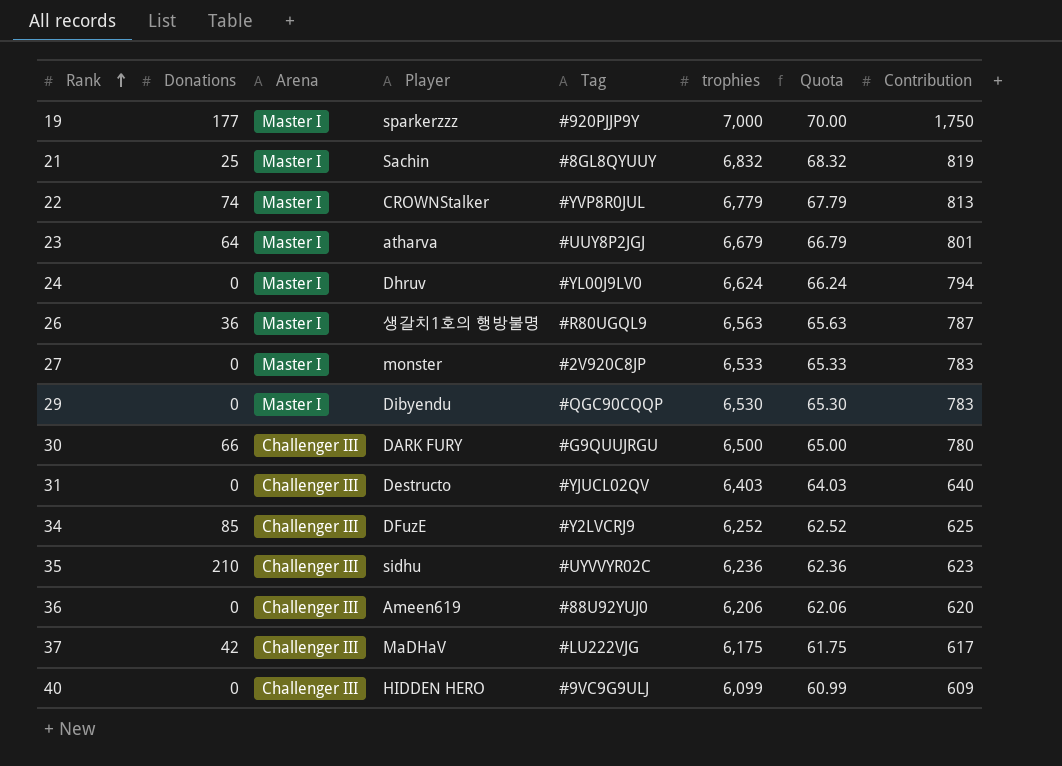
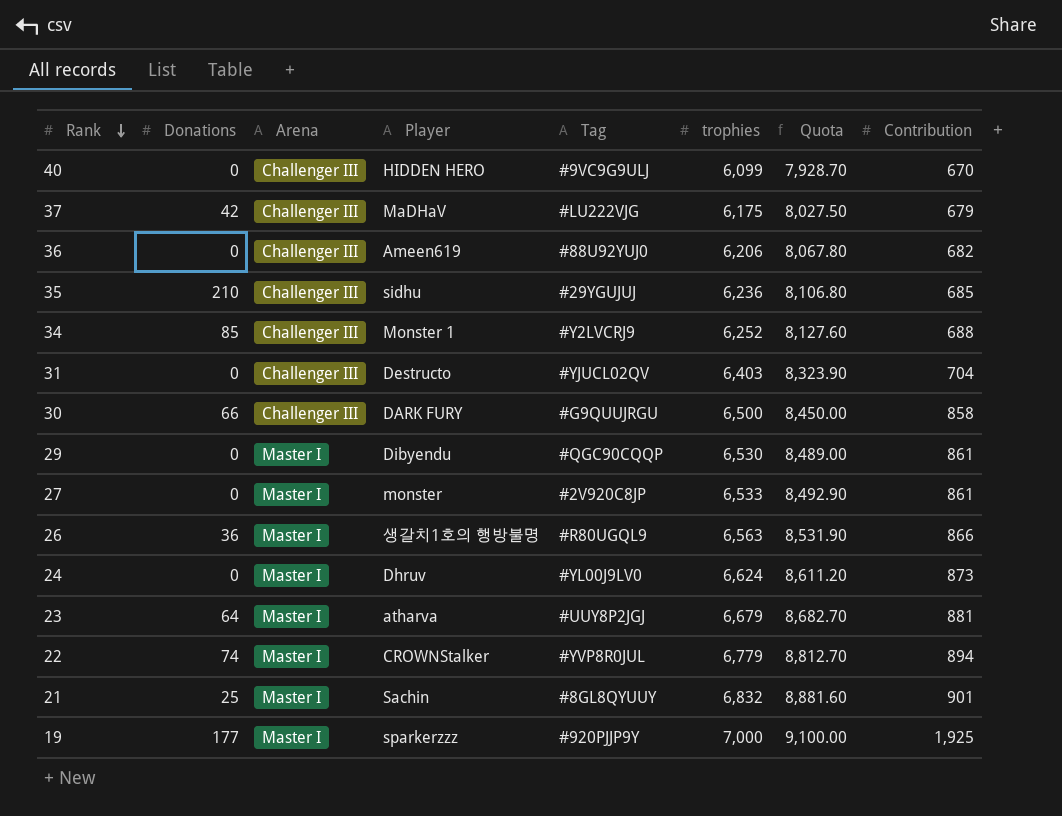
row order: Rank ascending -> Rank descending
column Quota | formula: [trophies] * 0.01 -> [trophies] * 1.3
40 | Contribution: 609 -> 670
37 | Contribution: 617 -> 679
36 | Contribution: 620 -> 682
35 | Tag: #UYVVYR02C -> #29YGUJUJ
35 | Contribution: 623 -> 685
34 | Player: DFuzE -> Monster 1
34 | Contribution: 625 -> 688
31 | Contribution: 640 -> 704
30 | Contribution: 780 -> 858
29 | Contribution: 783 -> 861
27 | Contribution: 783 -> 861
26 | Contribution: 787 -> 866
24 | Contribution: 794 -> 873
23 | Contribution: 801 -> 881
22 | Contribution: 813 -> 894
21 | Contribution: 819 -> 901
19 | Contribution: 1,750 -> 1,925

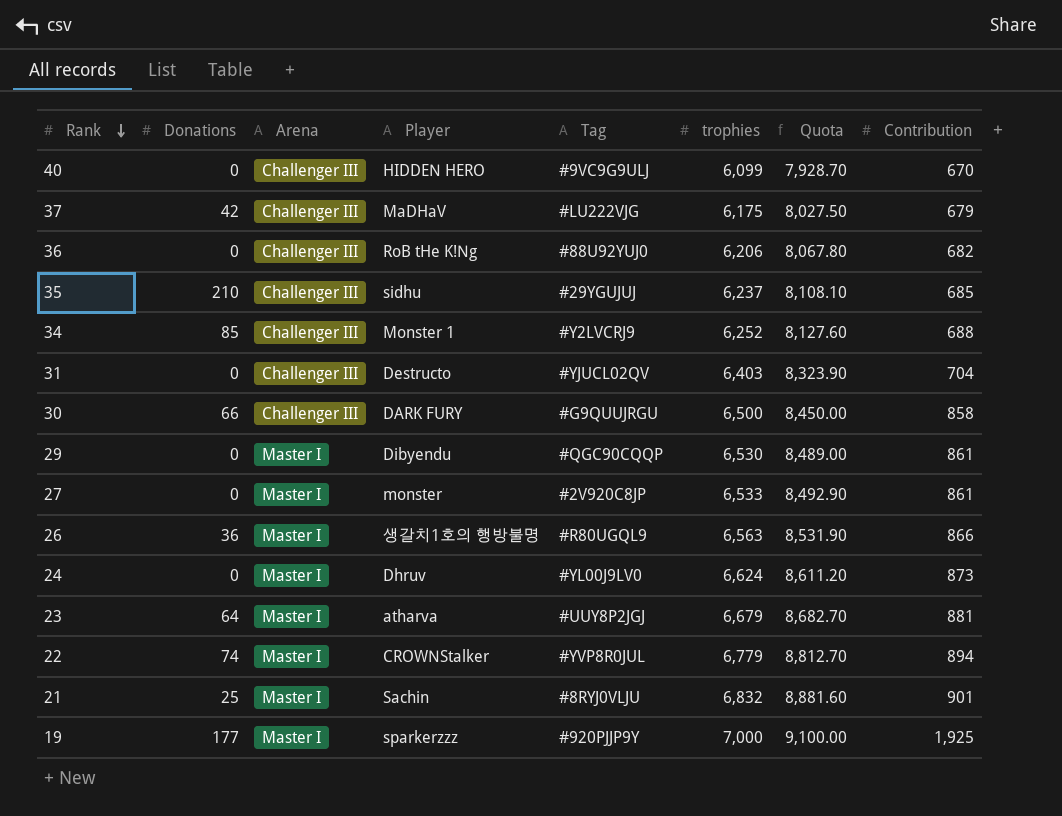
36 | Player: Ameen619 -> RoB tHe K!Ng
35 | trophies: 6,236 -> 6,237
35 | Quota: 8,106.80 -> 8,108.10
21 | Tag: #8GL8QYUUY -> #8RYJ0VLJU

